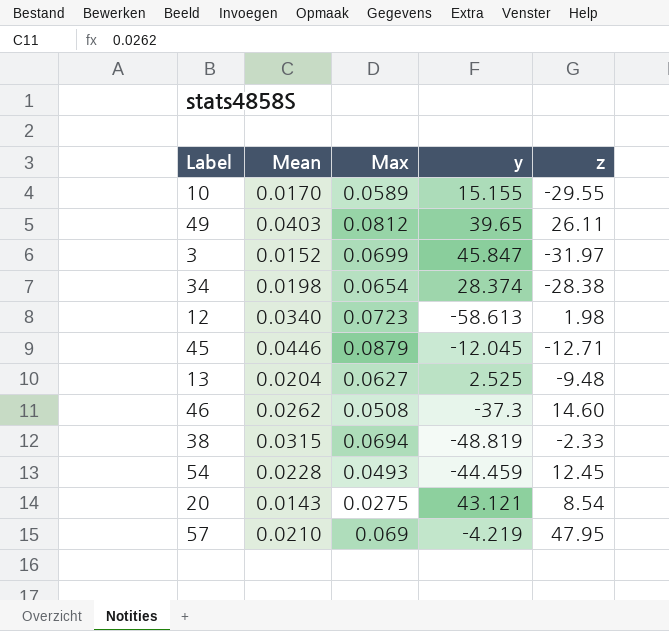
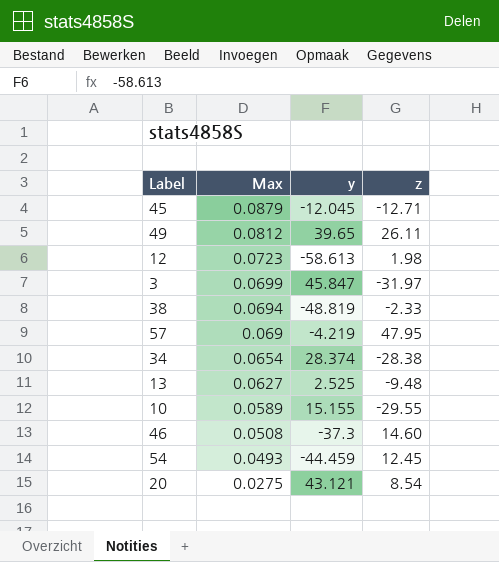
row order: none -> Max descending
column Mean | position: 2 -> none

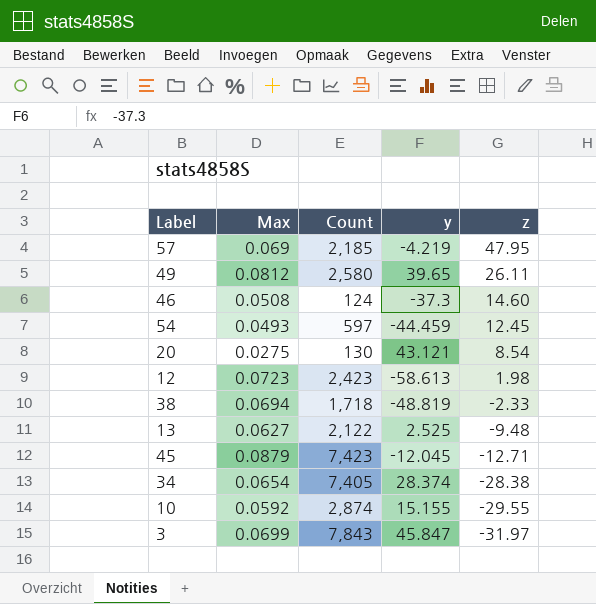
row order: Max descending -> z descending
column Count | position: none -> 3
10 | Max: 0.0589 -> 0.0592

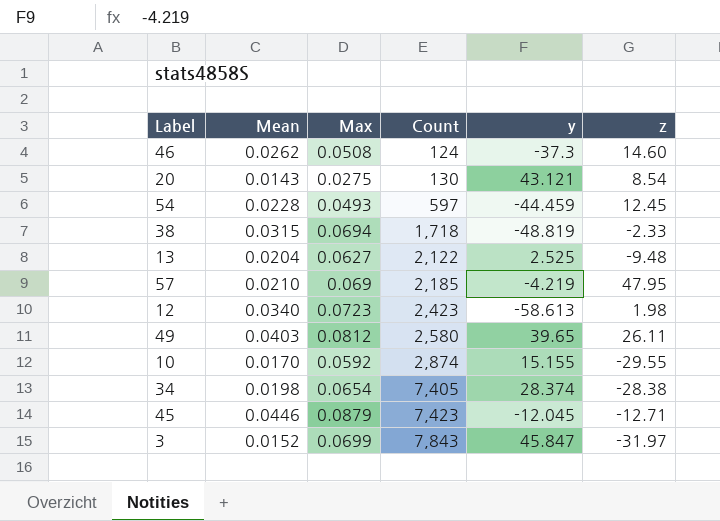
row order: z descending -> Count ascending
column Mean | position: none -> 2

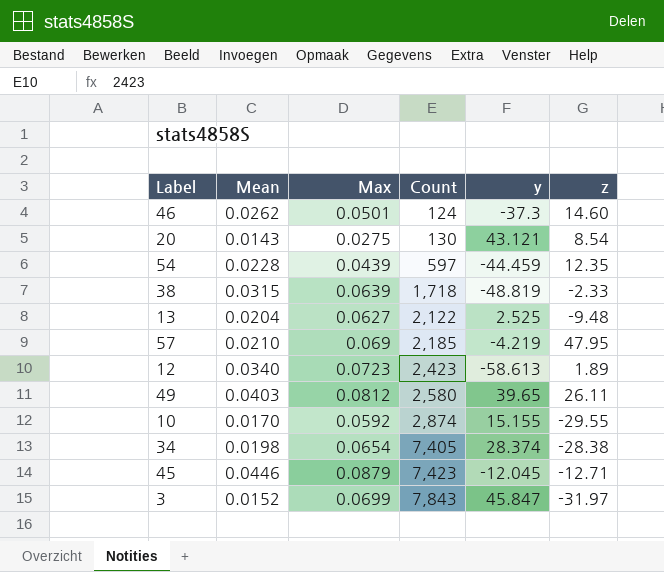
46 | Max: 0.0508 -> 0.0501
54 | Max: 0.0493 -> 0.0439
54 | z: 12.45 -> 12.35
38 | Max: 0.0694 -> 0.0639
12 | z: 1.98 -> 1.89

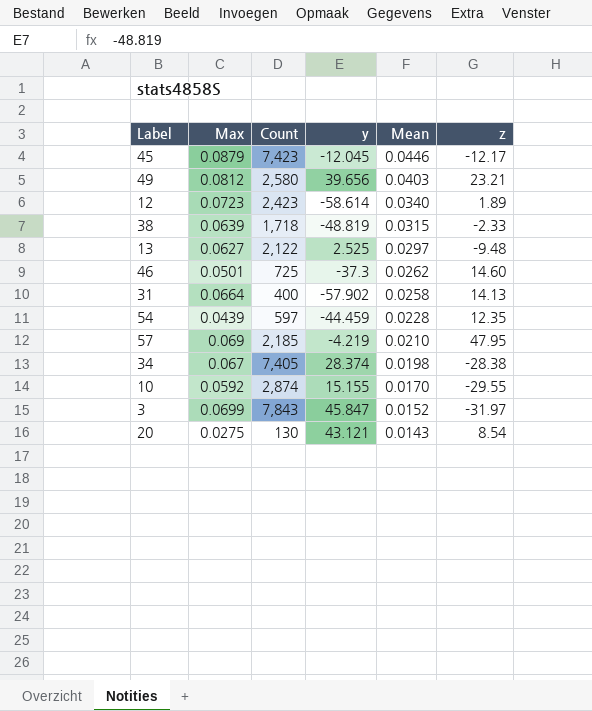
row order: Count ascending -> Mean descending
column Mean | position: 2 -> 5
45 | z: -12.71 -> -12.17
49 | y: 39.65 -> 39.656
49 | z: 26.11 -> 23.21
12 | y: -58.613 -> -58.614
13 | Mean: 0.0204 -> 0.0297
46 | Count: 124 -> 725
row 31: none -> 0.0664 | 400 | -57.902 | 0.0258 | 14.13
34 | Max: 0.0654 -> 0.067

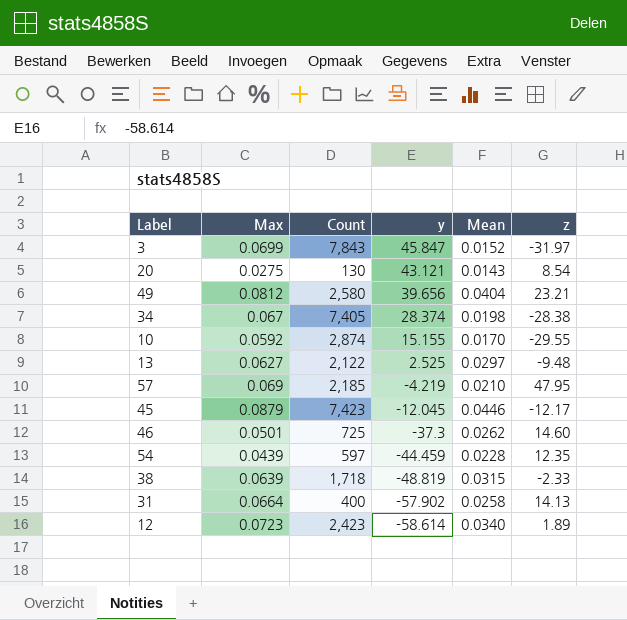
row order: Mean descending -> y descending
49 | Mean: 0.0403 -> 0.0404

